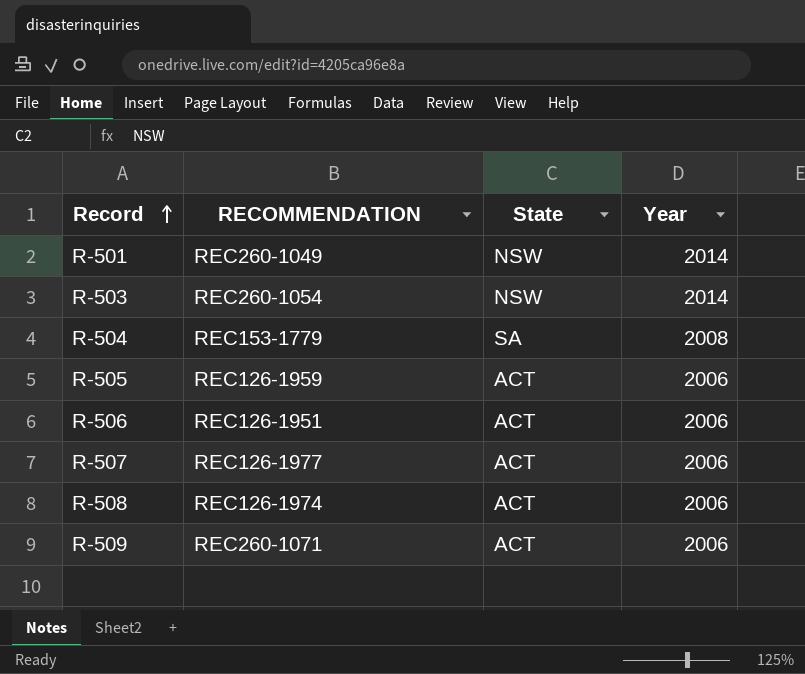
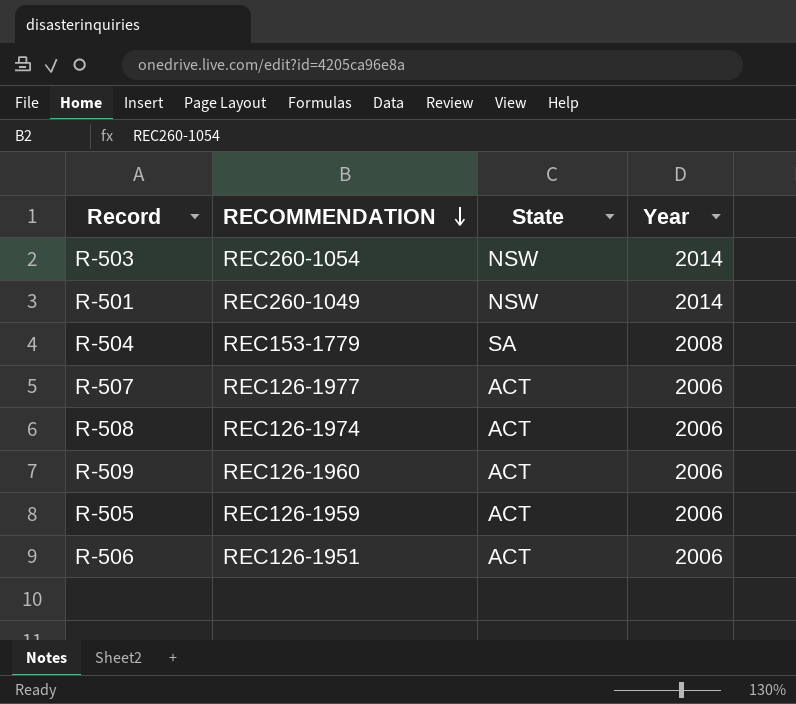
row order: Record ascending -> RECOMMENDATION descending
R-509 | RECOMMENDATION: REC260-1071 -> REC126-1960

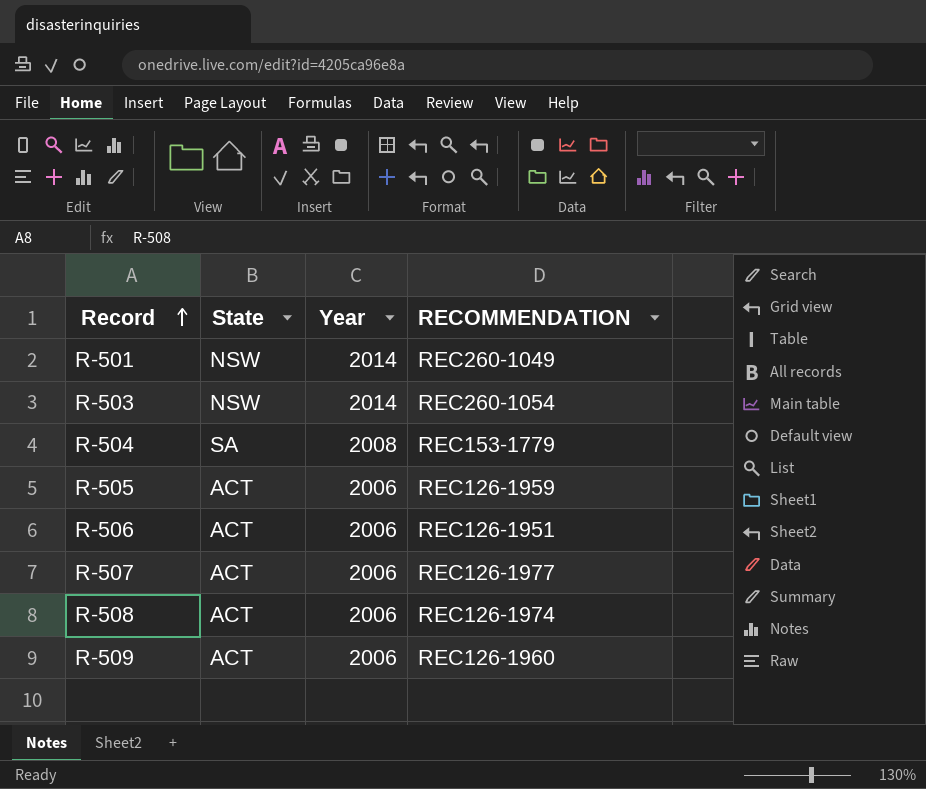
row order: RECOMMENDATION descending -> Record ascending
column RECOMMENDATION | position: 2 -> 4

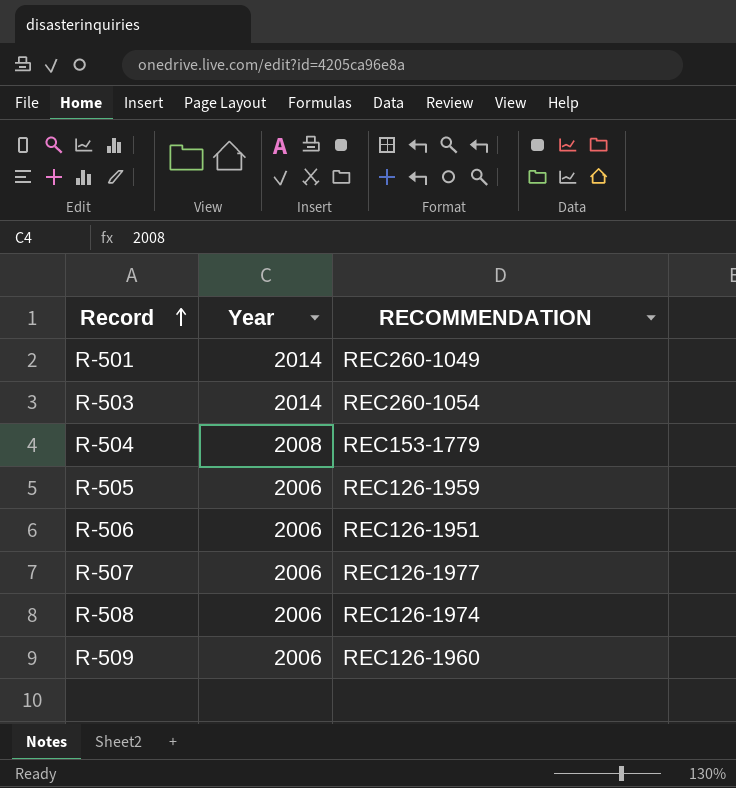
column State | position: 2 -> none

